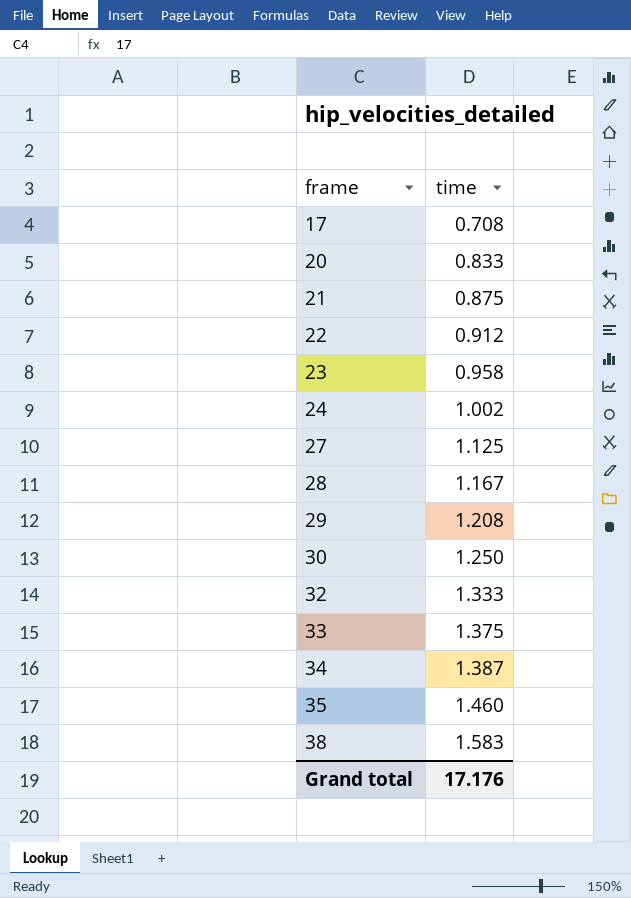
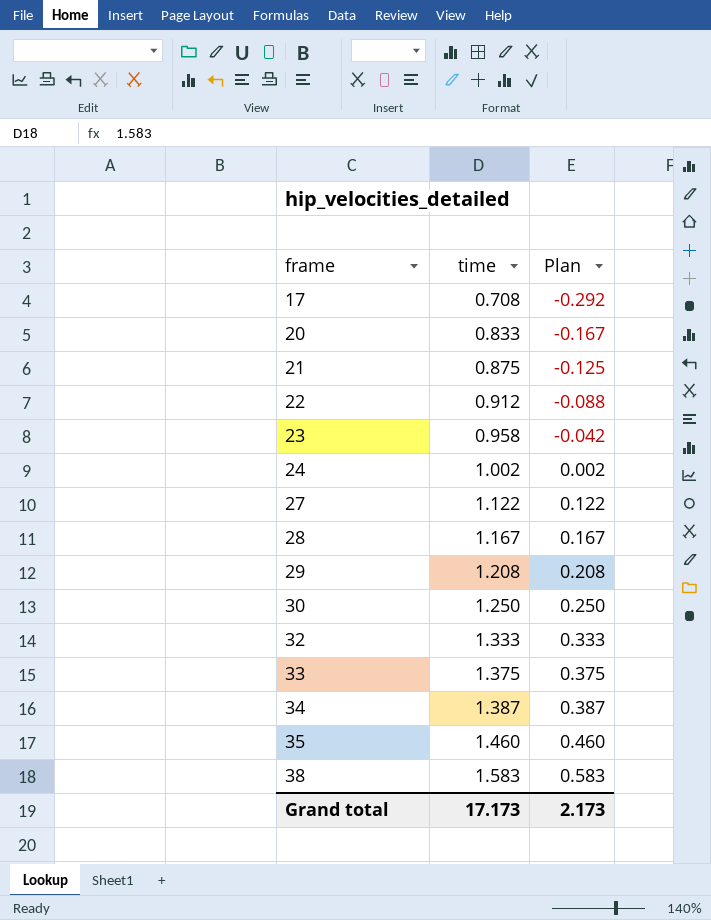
column Plan | formula: none -> [time] - 1
27 | time: 1.125 -> 1.122
Grand total | time: 17.176 -> 17.173

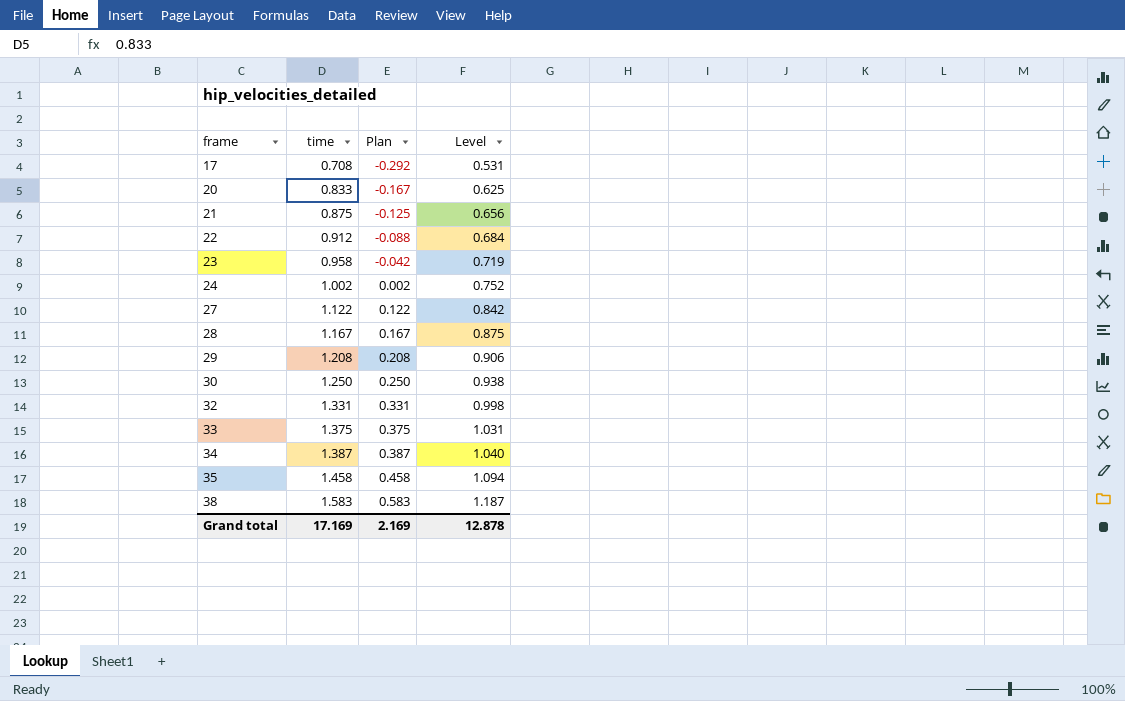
column Level | formula: none -> [time] * 0.75
32 | time: 1.333 -> 1.331
32 | Plan: 0.333 -> 0.331
35 | time: 1.460 -> 1.458
35 | Plan: 0.460 -> 0.458
Grand total | time: 17.173 -> 17.169
Grand total | Plan: 2.173 -> 2.169

